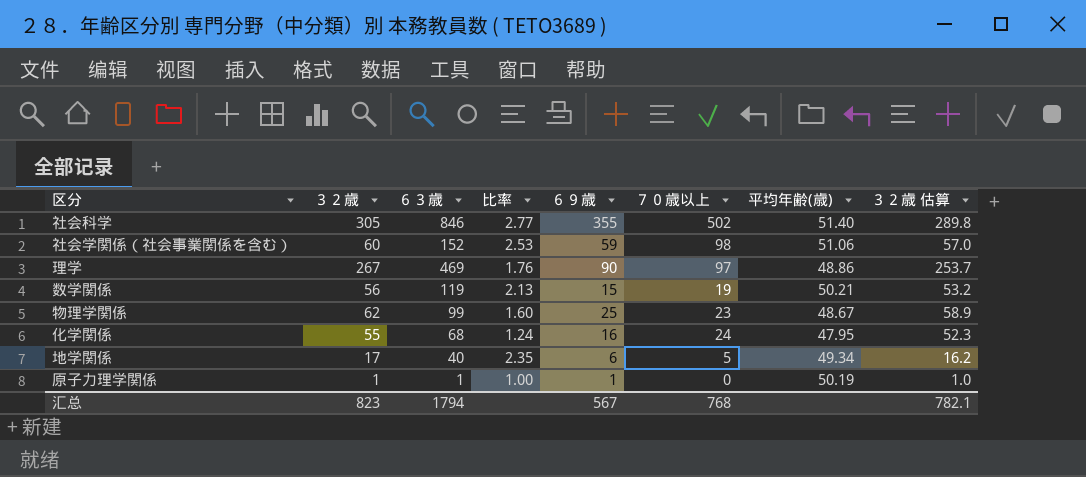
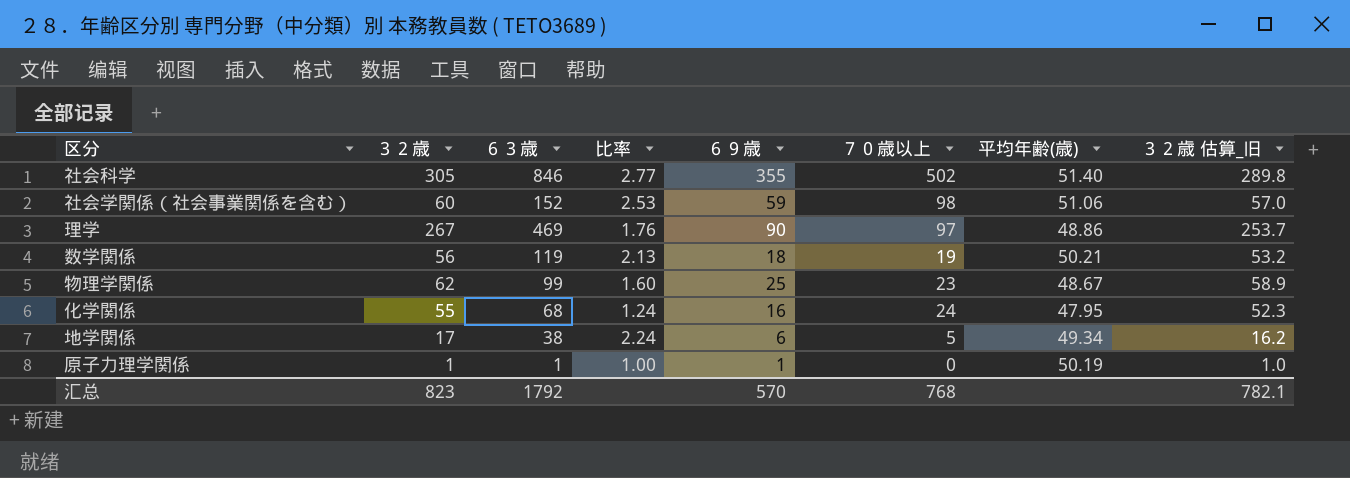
column name: ３２歳 估算 -> ３２歳 估算_旧
数学関係 | ６９歳: 15 -> 18
地学関係 | ６３歳: 40 -> 38
地学関係 | 比率: 2.35 -> 2.24
汇总 | ６３歳: 1794 -> 1792
汇总 | ６９歳: 567 -> 570

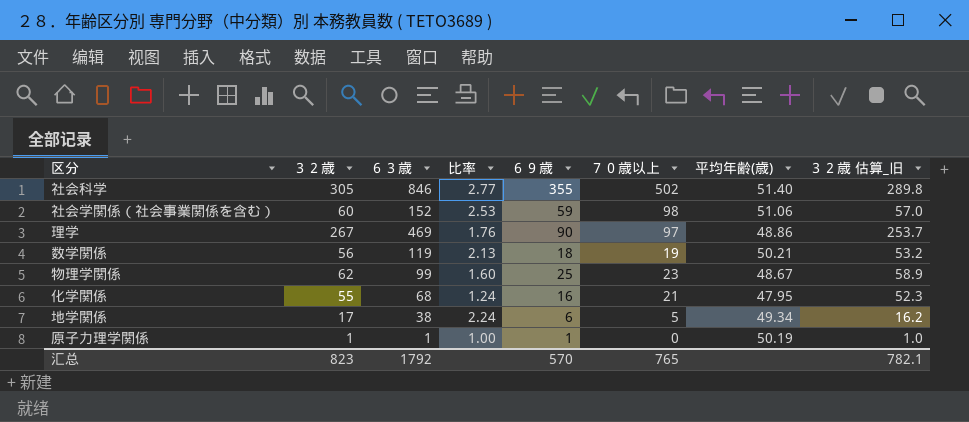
化学関係 | ７０歳以上: 24 -> 21
汇总 | ７０歳以上: 768 -> 765

